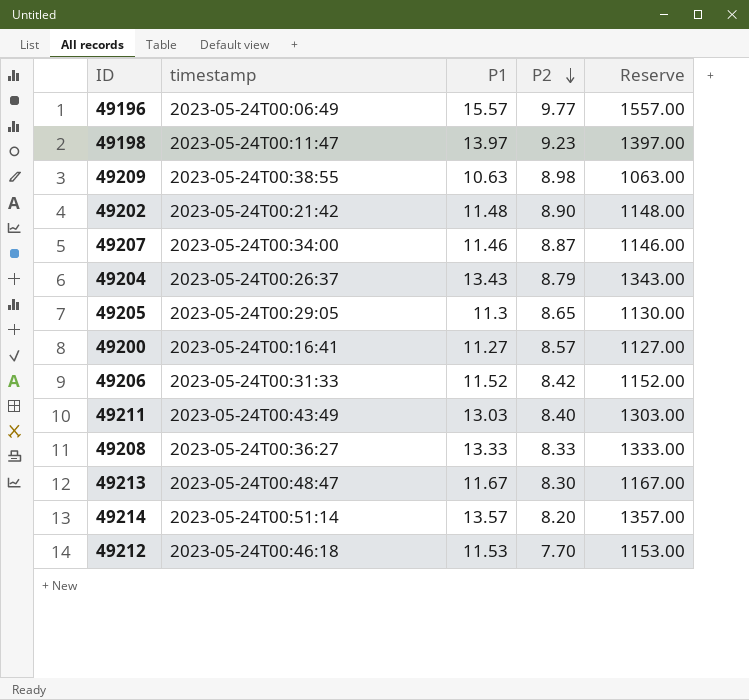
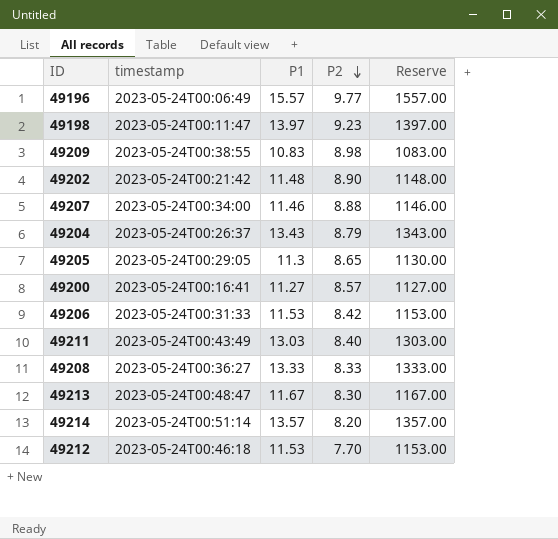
49209 | P1: 10.63 -> 10.83
49209 | Reserve: 1063.00 -> 1083.00
49207 | P2: 8.87 -> 8.88
49206 | P1: 11.52 -> 11.53
49206 | Reserve: 1152.00 -> 1153.00

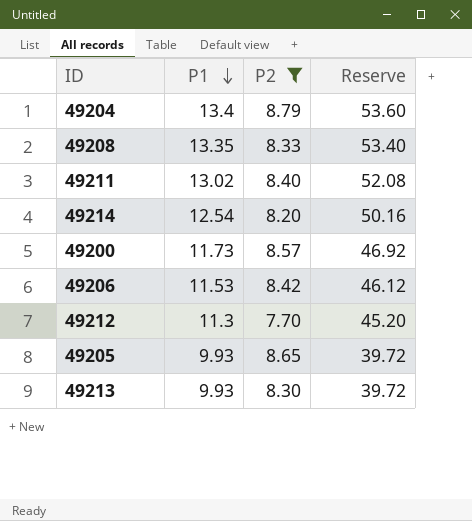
filter: none -> P2 <= 8.79
row order: P2 descending -> P1 descending
column timestamp | position: 2 -> none
column Reserve | formula: [P1] * 100 -> [P1] * 4
49204 | P1: 13.43 -> 13.4
49208 | P1: 13.33 -> 13.35
49211 | P1: 13.03 -> 13.02
49214 | P1: 13.57 -> 12.54
49200 | P1: 11.27 -> 11.73
49212 | P1: 11.53 -> 11.3
49205 | P1: 11.3 -> 9.93
49213 | P1: 11.67 -> 9.93

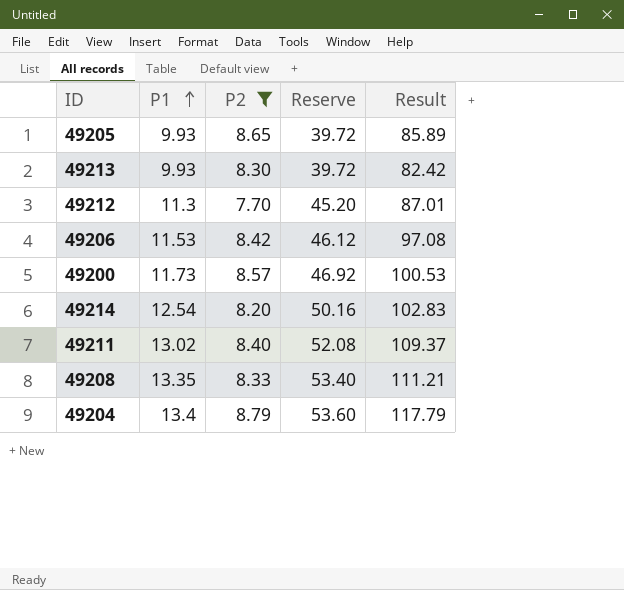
row order: P1 descending -> P1 ascending
column Result | formula: none -> [P1] * [P2]

